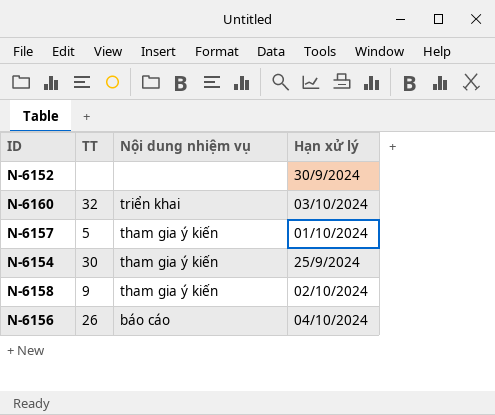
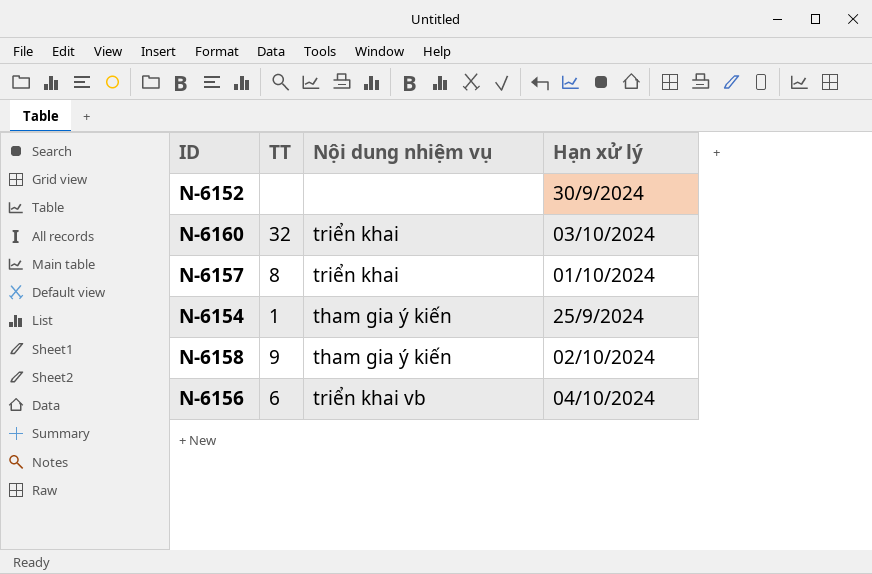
N-6157 | TT: 5 -> 8
N-6157 | Nội dung nhiệm vụ: tham gia ý kiến -> triển khai
N-6154 | TT: 30 -> 1
N-6156 | TT: 26 -> 6
N-6156 | Nội dung nhiệm vụ: báo cáo -> triển khai vb

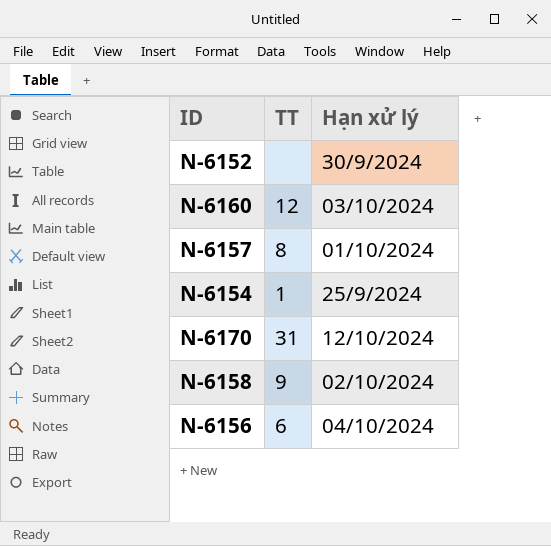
column Nội dung nhiệm vụ | position: 3 -> none
N-6160 | TT: 32 -> 12
row N-6170: none -> 31 | 12/10/2024

